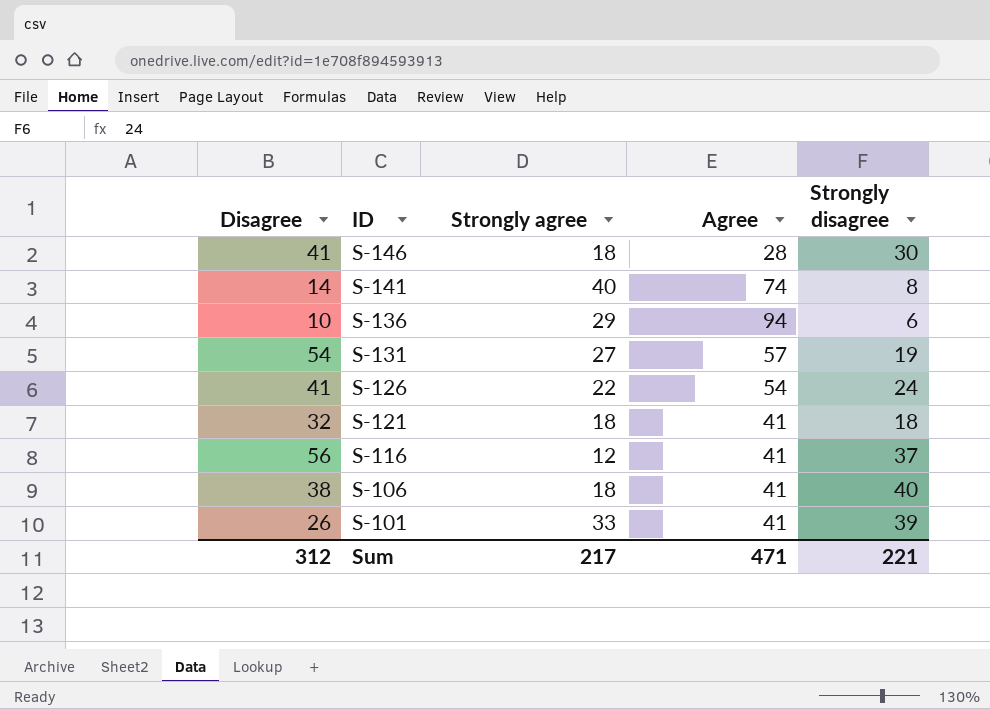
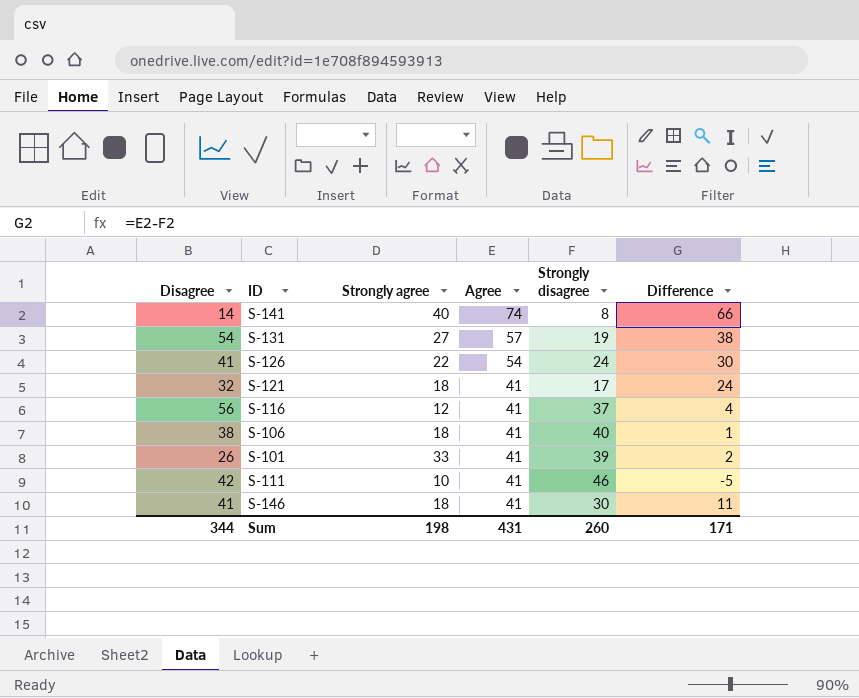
row order: ID descending -> Agree descending
column Difference | formula: none -> [Agree] - [Strongly disagree]
row S-136: 10 | 29 | 94 | 6 -> none
S-121 | Strongly disagree: 18 -> 17
row S-111: none -> 42 | 10 | 41 | 46 | -5
S-146 | Agree: 28 -> 41
Sum | Disagree: 312 -> 344
Sum | Strongly agree: 217 -> 198
Sum | Agree: 471 -> 431
Sum | Strongly disagree: 221 -> 260

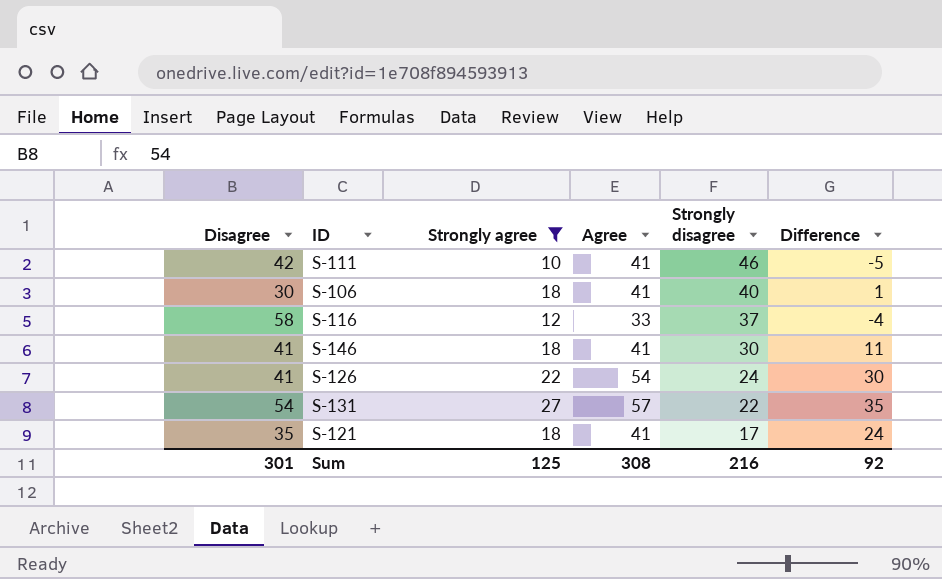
filter: none -> Strongly agree <= 27
row order: Agree descending -> Strongly disagree descending
S-106 | Disagree: 38 -> 30
S-116 | Disagree: 56 -> 58
S-116 | Agree: 41 -> 33
S-116 | Difference: 4 -> -4
S-131 | Strongly disagree: 19 -> 22
S-131 | Difference: 38 -> 35
S-121 | Disagree: 32 -> 35
Sum | Disagree: 344 -> 301
Sum | Strongly agree: 198 -> 125
Sum | Agree: 431 -> 308
Sum | Strongly disagree: 260 -> 216
Sum | Difference: 171 -> 92

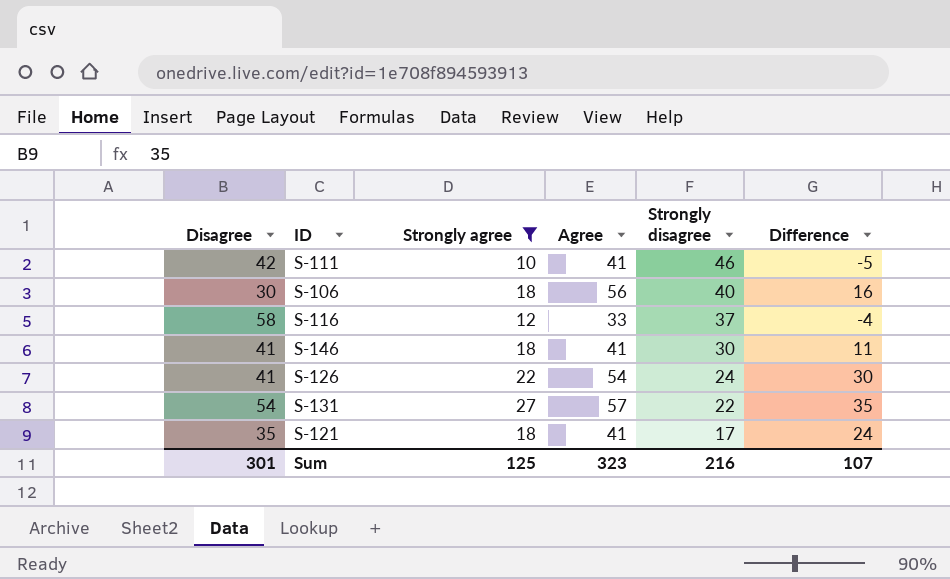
S-106 | Agree: 41 -> 56
S-106 | Difference: 1 -> 16
Sum | Agree: 308 -> 323
Sum | Difference: 92 -> 107

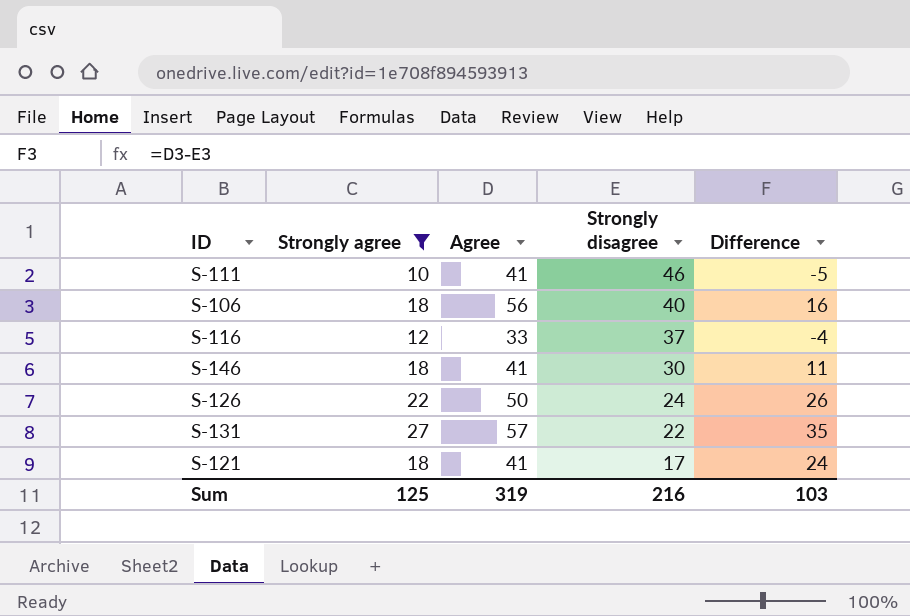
column Disagree | position: 1 -> none
S-126 | Agree: 54 -> 50
S-126 | Difference: 30 -> 26
Sum | Agree: 323 -> 319
Sum | Difference: 107 -> 103

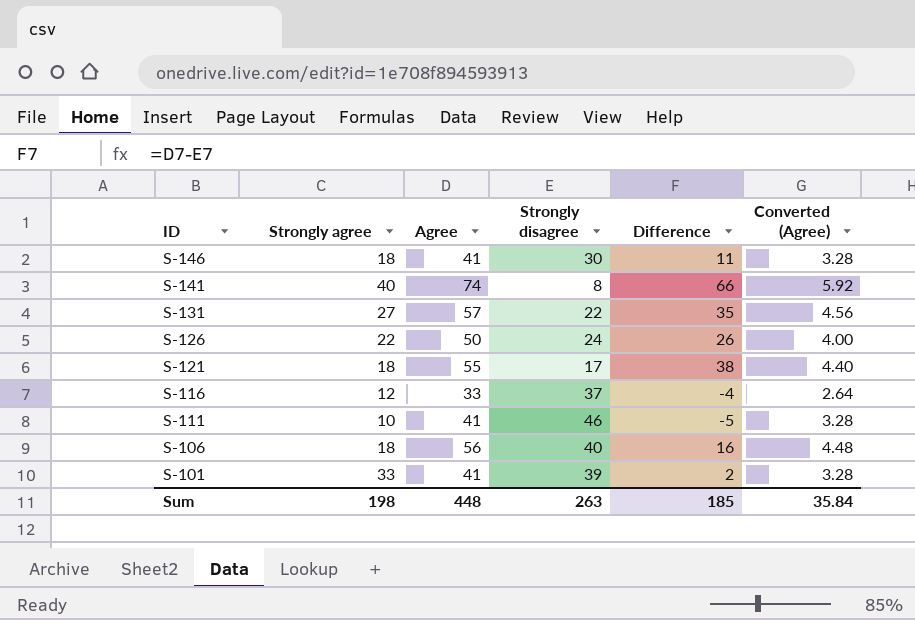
filter: Strongly agree <= 27 -> none
row order: Strongly disagree descending -> ID descending
column Converted (Agree) | formula: none -> [Agree] * 0.08
S-121 | Agree: 41 -> 55
S-121 | Difference: 24 -> 38
Sum | Strongly agree: 125 -> 198
Sum | Agree: 319 -> 448
Sum | Strongly disagree: 216 -> 263
Sum | Difference: 103 -> 185

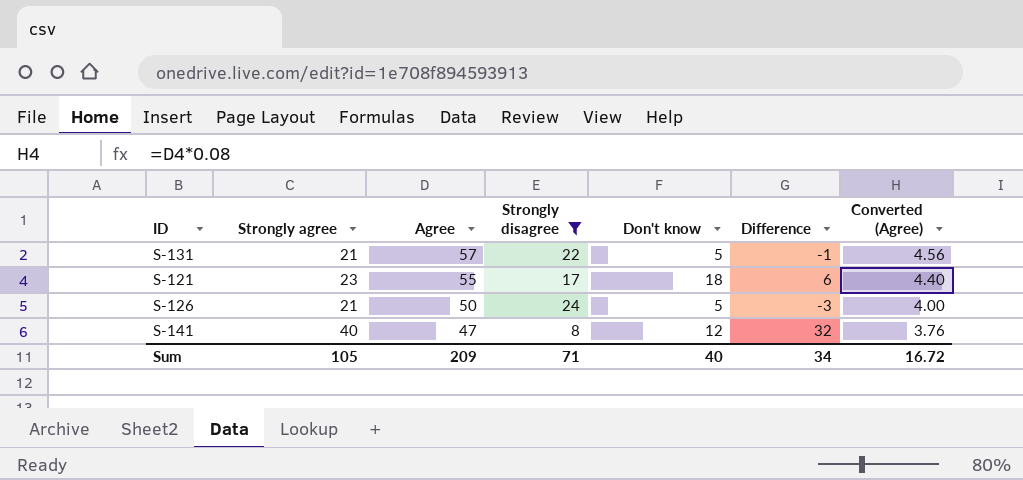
filter: none -> Strongly disagree <= 24
row order: ID descending -> Agree descending
column Don't know | position: none -> 5
column Difference | formula: [Agree] - [Strongly disagree] -> [Strongly agree] - [Strongly disagree]
S-131 | Strongly agree: 27 -> 21
S-121 | Strongly agree: 18 -> 23
S-126 | Strongly agree: 22 -> 21
S-141 | Agree: 74 -> 47
S-141 | Converted (Agree): 5.92 -> 3.76
Sum | Strongly agree: 198 -> 105
Sum | Agree: 448 -> 209
Sum | Strongly disagree: 263 -> 71
Sum | Difference: 185 -> 34
Sum | Converted (Agree): 35.84 -> 16.72

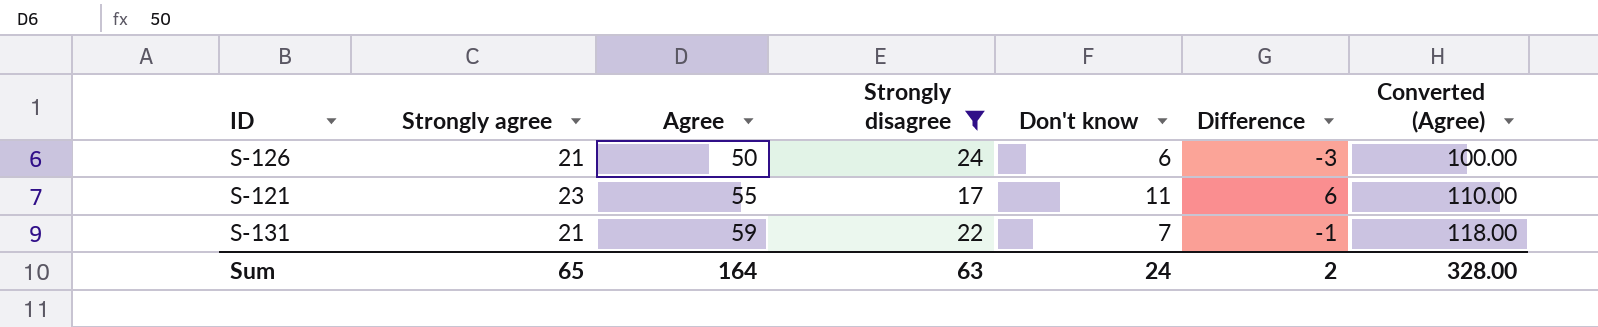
row order: Agree descending -> Agree ascending
column Converted (Agree) | formula: [Agree] * 0.08 -> [Agree] * 2
row S-141: 40 | 47 | 8 | 12 | 32 | 3.76 -> none
S-126 | Don't know: 5 -> 6
S-121 | Don't know: 18 -> 11
S-131 | Agree: 57 -> 59
S-131 | Don't know: 5 -> 7
Sum | Strongly agree: 105 -> 65
Sum | Agree: 209 -> 164
Sum | Strongly disagree: 71 -> 63
Sum | Don't know: 40 -> 24
Sum | Difference: 34 -> 2
Sum | Converted (Agree): 16.72 -> 328.00

